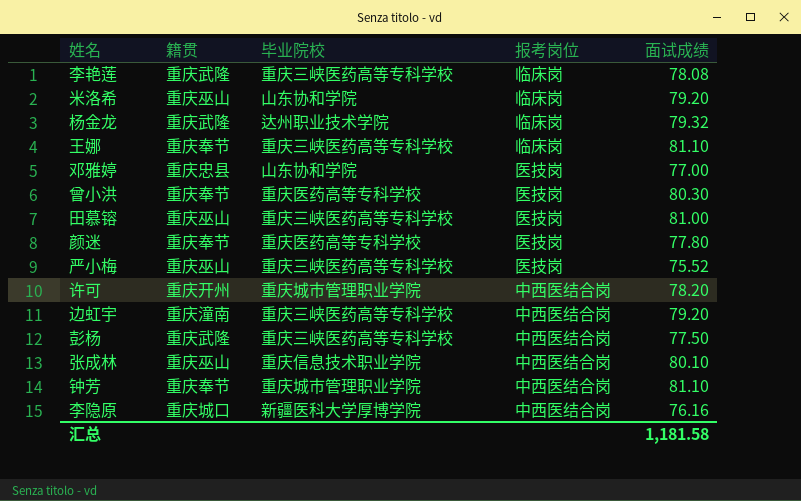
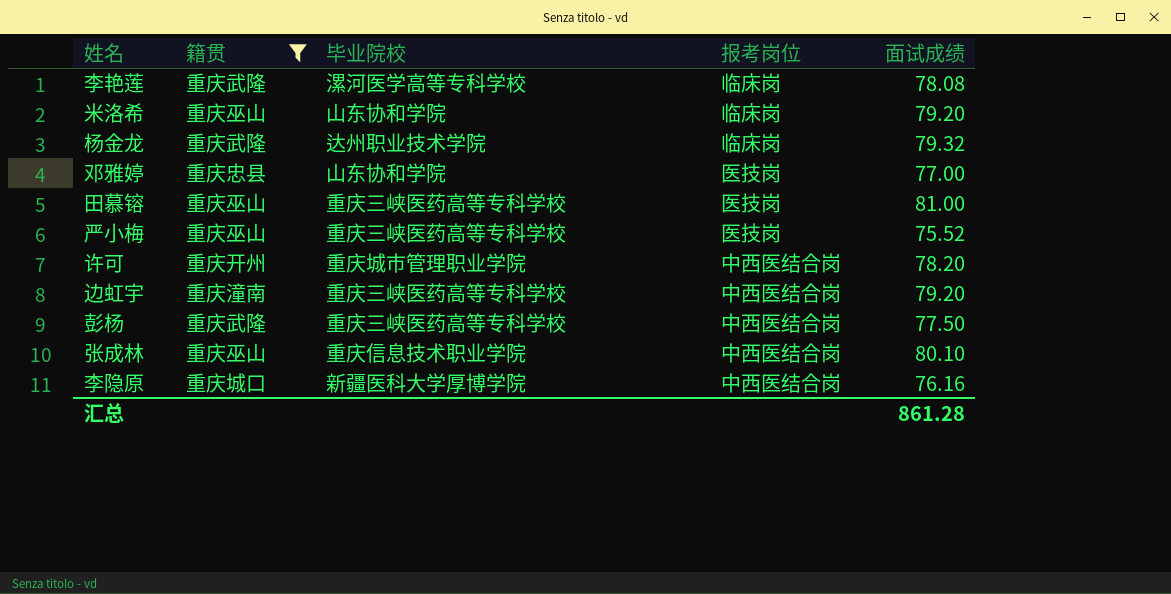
filter: none -> 籍贯 != 重庆奉节
李艳莲 | 毕业院校: 重庆三峡医药高等专科学校 -> 漯河医学高等专科学校
汇总 | 面试成绩: 1,181.58 -> 861.28

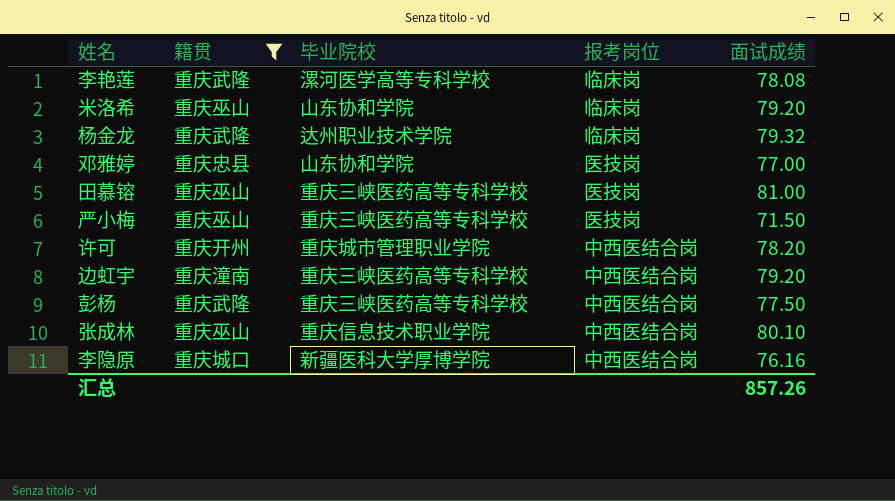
严小梅 | 面试成绩: 75.52 -> 71.50
汇总 | 面试成绩: 861.28 -> 857.26

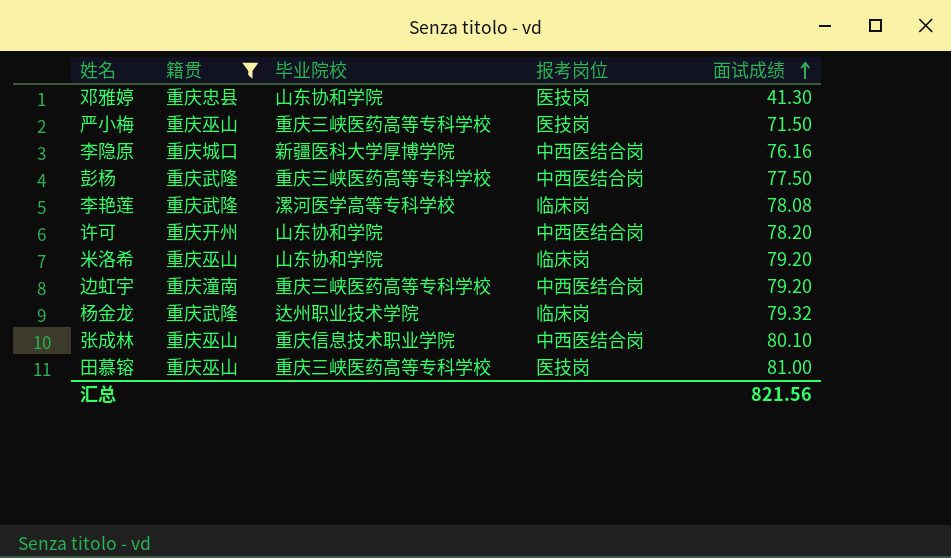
row order: none -> 面试成绩 ascending
邓雅婷 | 面试成绩: 77.00 -> 41.30
许可 | 毕业院校: 重庆城市管理职业学院 -> 山东协和学院
汇总 | 面试成绩: 857.26 -> 821.56

